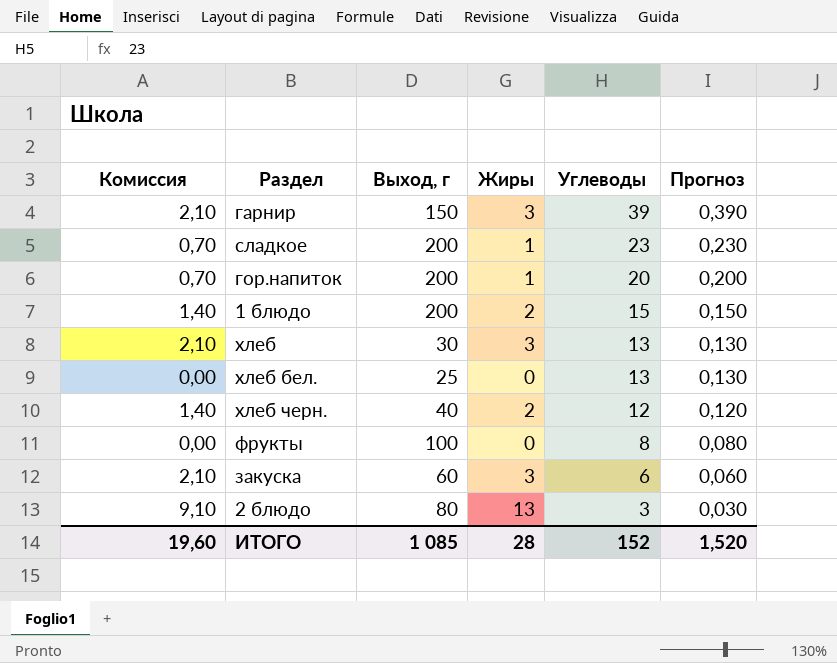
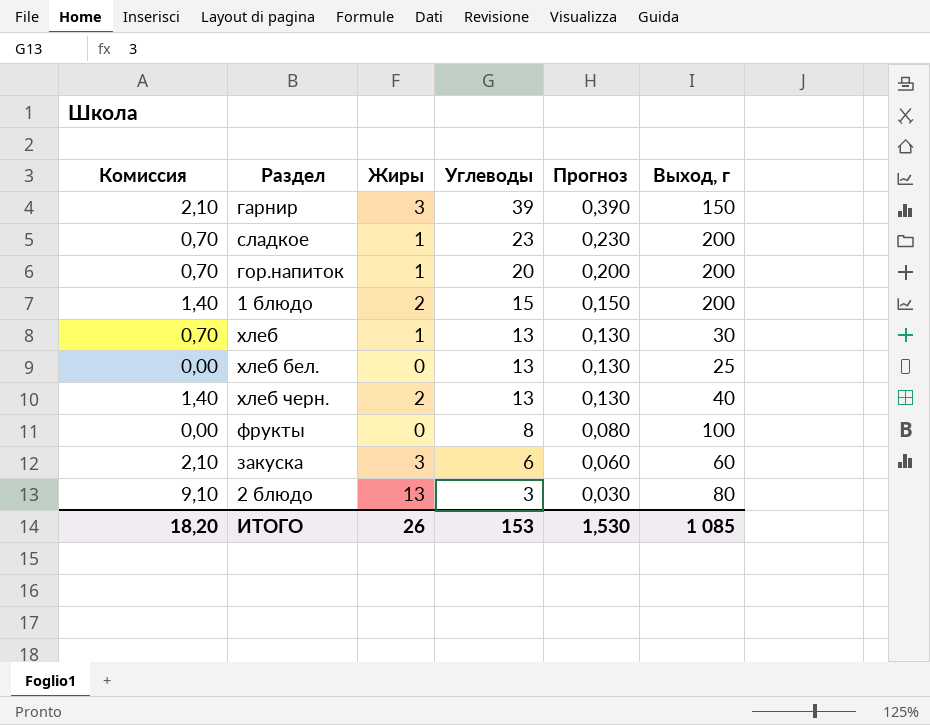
column Выход, г | position: 3 -> 6
хлеб | Комиссия: 2,10 -> 0,70
хлеб | Жиры: 3 -> 1
хлеб черн. | Углеводы: 12 -> 13
хлеб черн. | Прогноз: 0,120 -> 0,130
ИТОГО | Комиссия: 19,60 -> 18,20
ИТОГО | Жиры: 28 -> 26
ИТОГО | Углеводы: 152 -> 153
ИТОГО | Прогноз: 1,520 -> 1,530

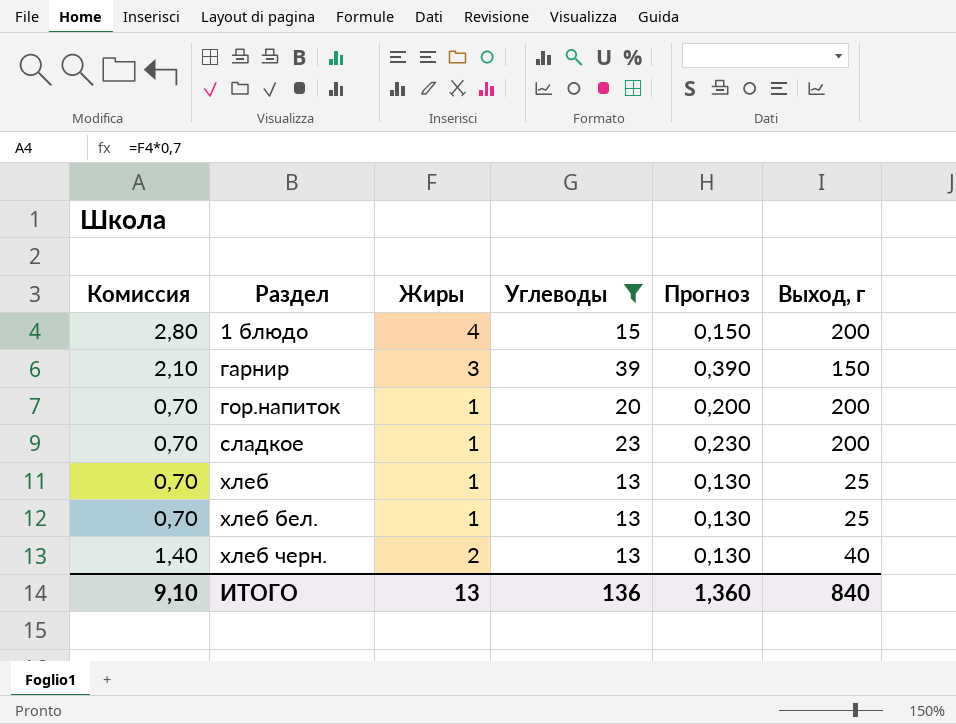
filter: none -> Углеводы >= 13
row order: Углеводы descending -> Раздел ascending
1 блюдо | Комиссия: 1,40 -> 2,80
1 блюдо | Жиры: 2 -> 4
хлеб | Выход, г: 30 -> 25
хлеб бел. | Комиссия: 0,00 -> 0,70
хлеб бел. | Жиры: 0 -> 1
ИТОГО | Комиссия: 18,20 -> 9,10
ИТОГО | Жиры: 26 -> 13
ИТОГО | Углеводы: 153 -> 136
ИТОГО | Прогноз: 1,530 -> 1,360
ИТОГО | Выход, г: 1 085 -> 840

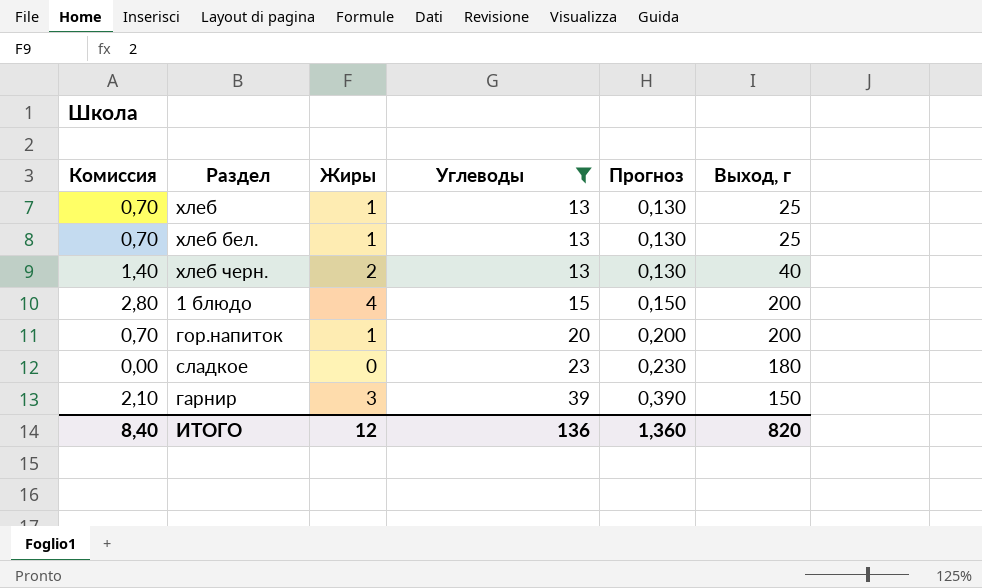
row order: Раздел ascending -> Углеводы ascending
сладкое | Комиссия: 0,70 -> 0,00
сладкое | Жиры: 1 -> 0
сладкое | Выход, г: 200 -> 180
ИТОГО | Комиссия: 9,10 -> 8,40
ИТОГО | Жиры: 13 -> 12
ИТОГО | Выход, г: 840 -> 820

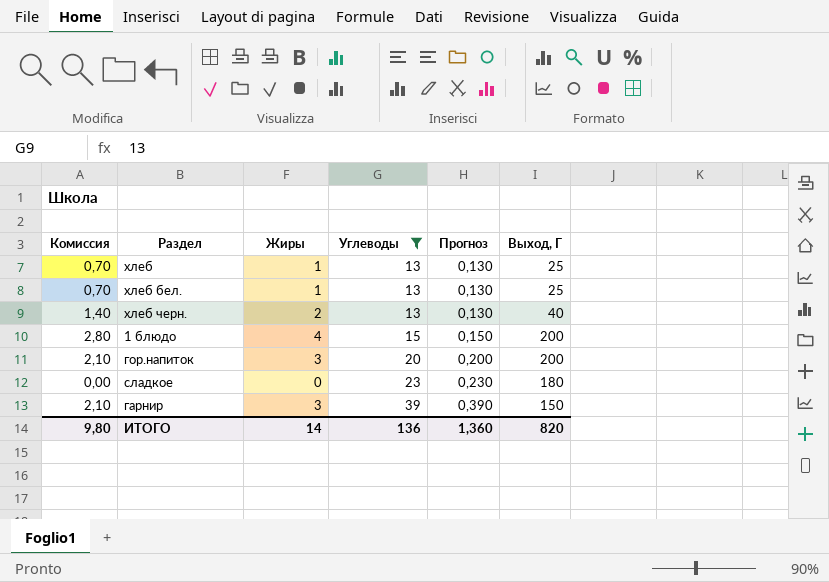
column name: Выход, г -> Выход, Г
гор.напиток | Комиссия: 0,70 -> 2,10
гор.напиток | Жиры: 1 -> 3
ИТОГО | Комиссия: 8,40 -> 9,80
ИТОГО | Жиры: 12 -> 14

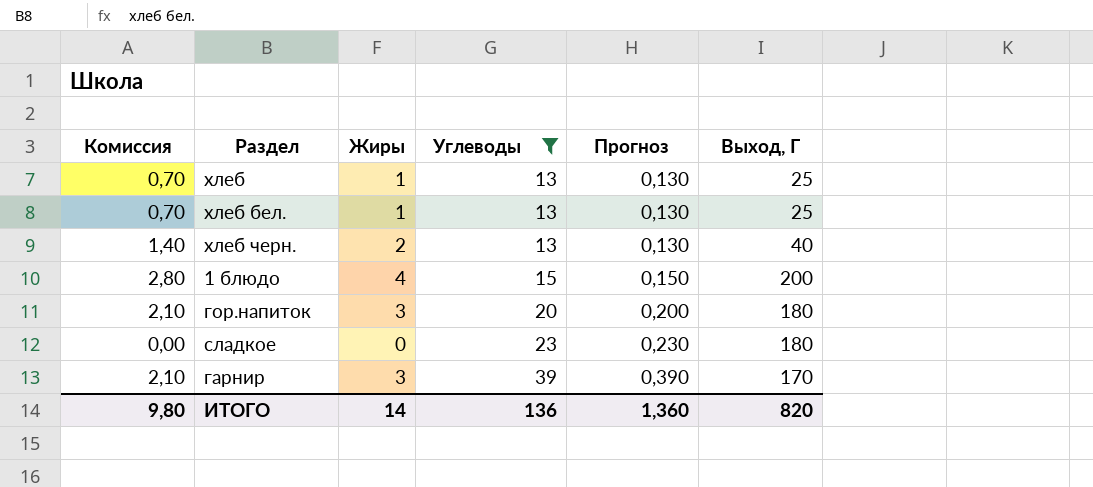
гор.напиток | Выход, Г: 200 -> 180
гарнир | Выход, Г: 150 -> 170

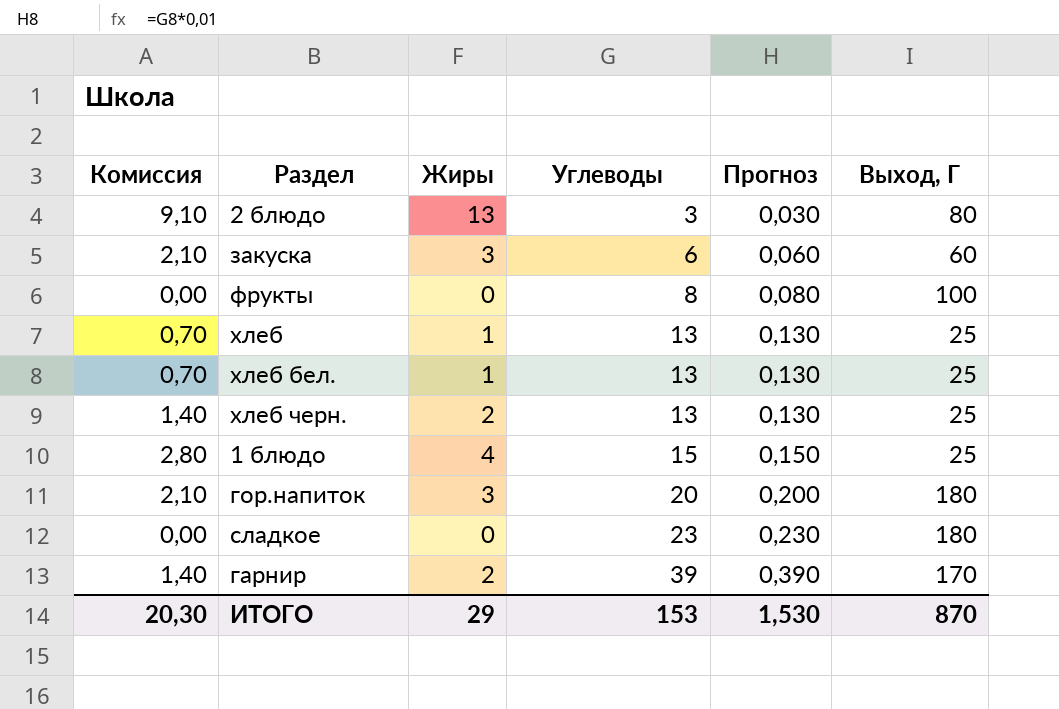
filter: Углеводы >= 13 -> none
хлеб черн. | Выход, Г: 40 -> 25
1 блюдо | Выход, Г: 200 -> 25
гарнир | Комиссия: 2,10 -> 1,40
гарнир | Жиры: 3 -> 2
ИТОГО | Комиссия: 9,80 -> 20,30
ИТОГО | Жиры: 14 -> 29
ИТОГО | Углеводы: 136 -> 153
ИТОГО | Прогноз: 1,360 -> 1,530
ИТОГО | Выход, Г: 820 -> 870

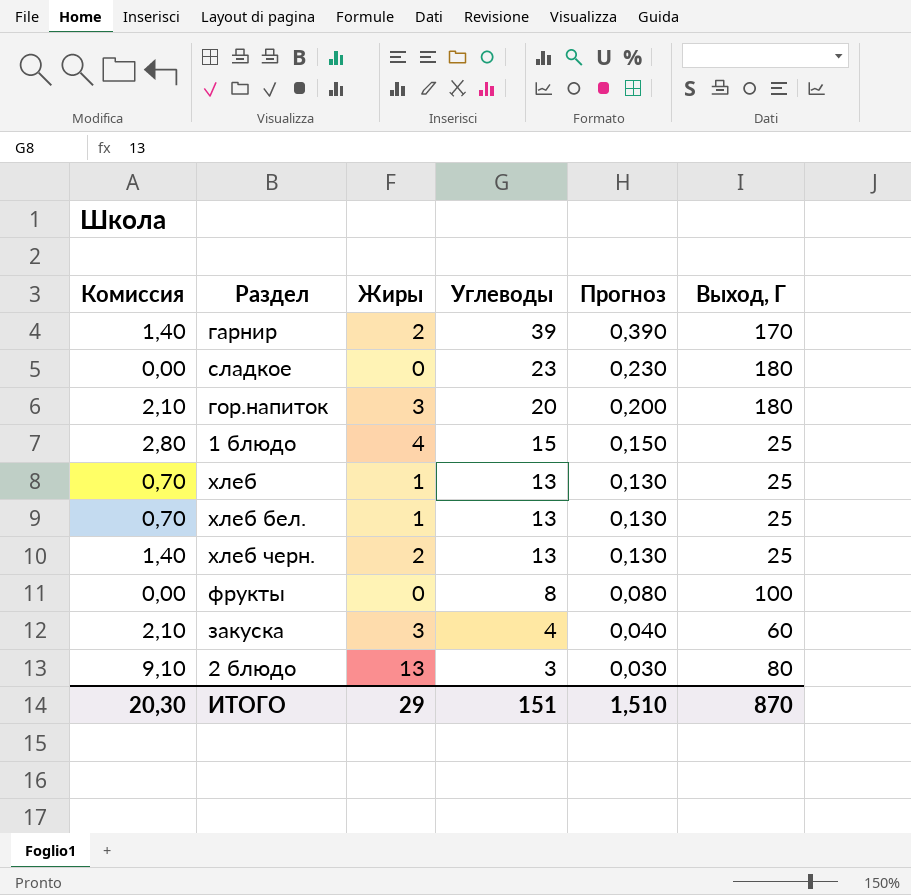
row order: Углеводы ascending -> Углеводы descending
закуска | Углеводы: 6 -> 4
закуска | Прогноз: 0,060 -> 0,040
ИТОГО | Углеводы: 153 -> 151
ИТОГО | Прогноз: 1,530 -> 1,510

